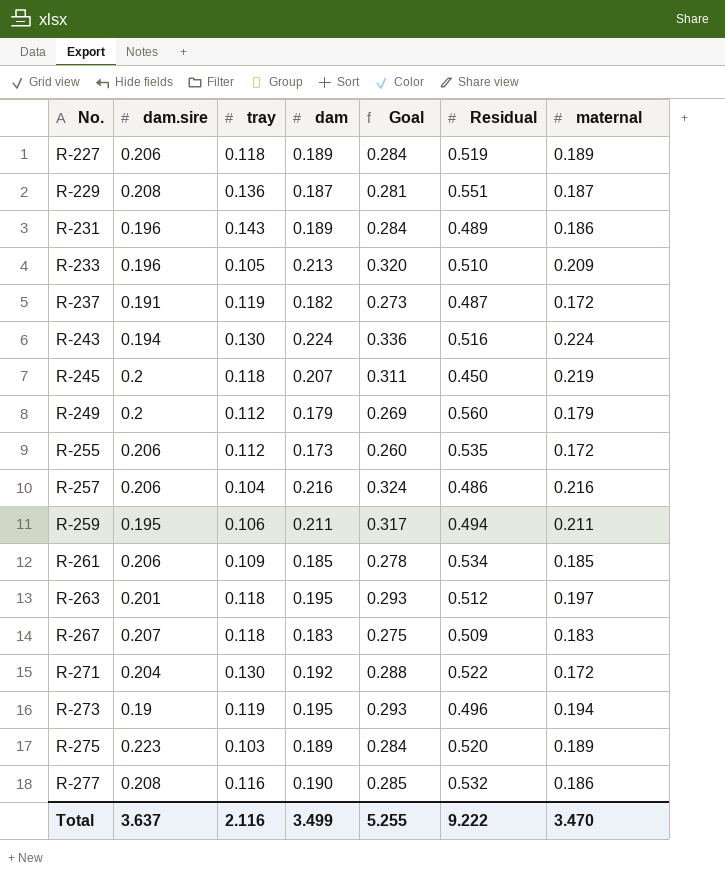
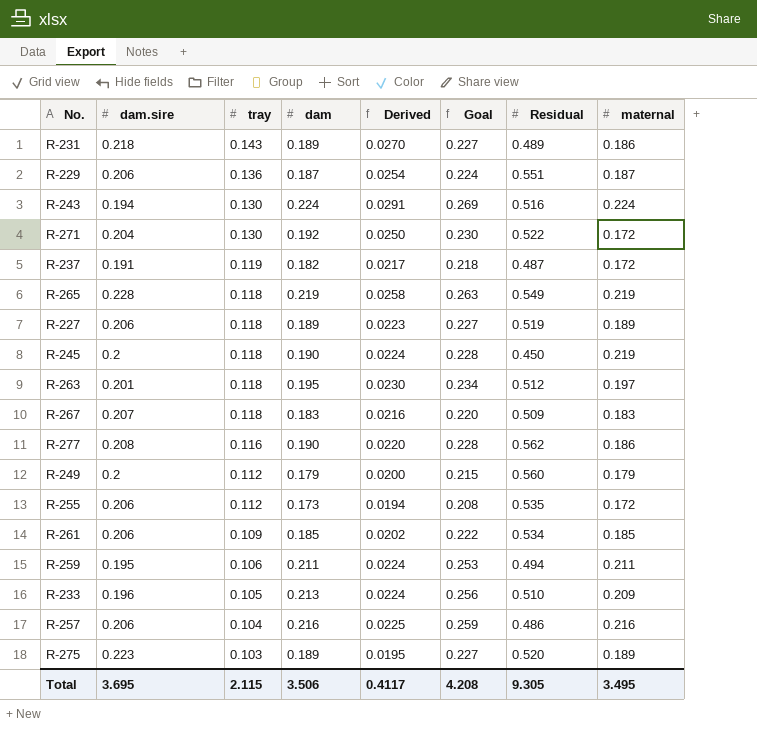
row order: No. ascending -> tray descending
column Derived | formula: none -> [tray] * [dam]
column Goal | formula: [dam] * 1.5 -> [dam] * 1.2
row R-273: 0.19 | 0.119 | 0.195 | 0.293 | 0.496 | 0.194 -> none
R-231 | dam.sire: 0.196 -> 0.218
R-229 | dam.sire: 0.208 -> 0.206
row R-265: none -> 0.228 | 0.118 | 0.219 | 0.0258 | 0.263 | 0.549 | 0.219
R-245 | dam: 0.207 -> 0.190
R-277 | Residual: 0.532 -> 0.562
Total | dam.sire: 3.637 -> 3.695
Total | tray: 2.116 -> 2.115
Total | dam: 3.499 -> 3.506
Total | Goal: 5.255 -> 4.208
Total | Residual: 9.222 -> 9.305
Total | maternal: 3.470 -> 3.495

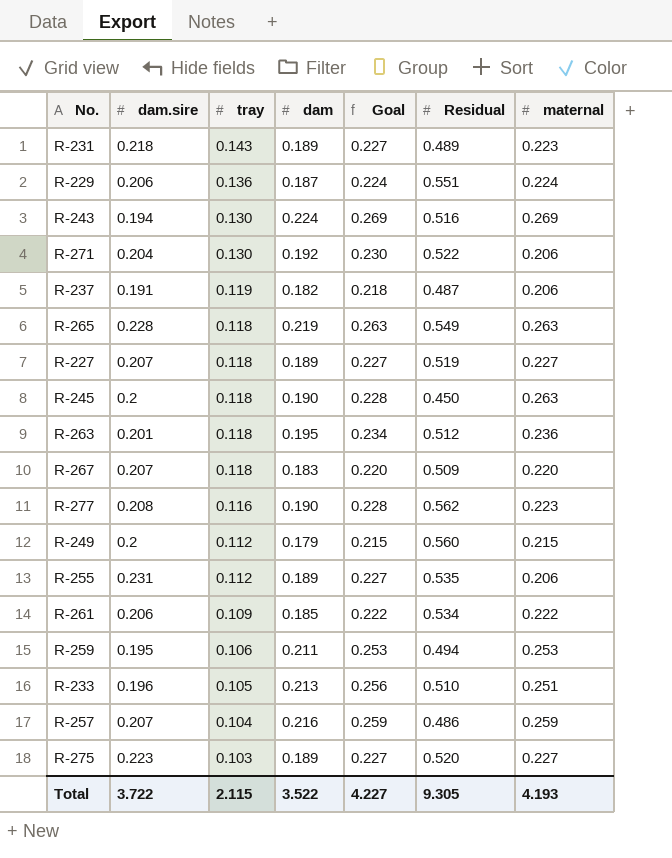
column Derived | formula: [tray] * [dam] -> none
R-231 | maternal: 0.186 -> 0.223
R-229 | maternal: 0.187 -> 0.224
R-243 | maternal: 0.224 -> 0.269
R-271 | maternal: 0.172 -> 0.206
R-237 | maternal: 0.172 -> 0.206
R-265 | maternal: 0.219 -> 0.263
R-227 | dam.sire: 0.206 -> 0.207
R-227 | maternal: 0.189 -> 0.227
R-245 | maternal: 0.219 -> 0.263
R-263 | maternal: 0.197 -> 0.236
R-267 | maternal: 0.183 -> 0.220
R-277 | maternal: 0.186 -> 0.223
R-249 | maternal: 0.179 -> 0.215
R-255 | dam.sire: 0.206 -> 0.231
R-255 | dam: 0.173 -> 0.189
R-255 | Goal: 0.208 -> 0.227
R-255 | maternal: 0.172 -> 0.206
R-261 | maternal: 0.185 -> 0.222
R-259 | maternal: 0.211 -> 0.253
R-233 | maternal: 0.209 -> 0.251
R-257 | dam.sire: 0.206 -> 0.207
R-257 | maternal: 0.216 -> 0.259
R-275 | maternal: 0.189 -> 0.227
Total | dam.sire: 3.695 -> 3.722
Total | dam: 3.506 -> 3.522
Total | Goal: 4.208 -> 4.227
Total | maternal: 3.495 -> 4.193

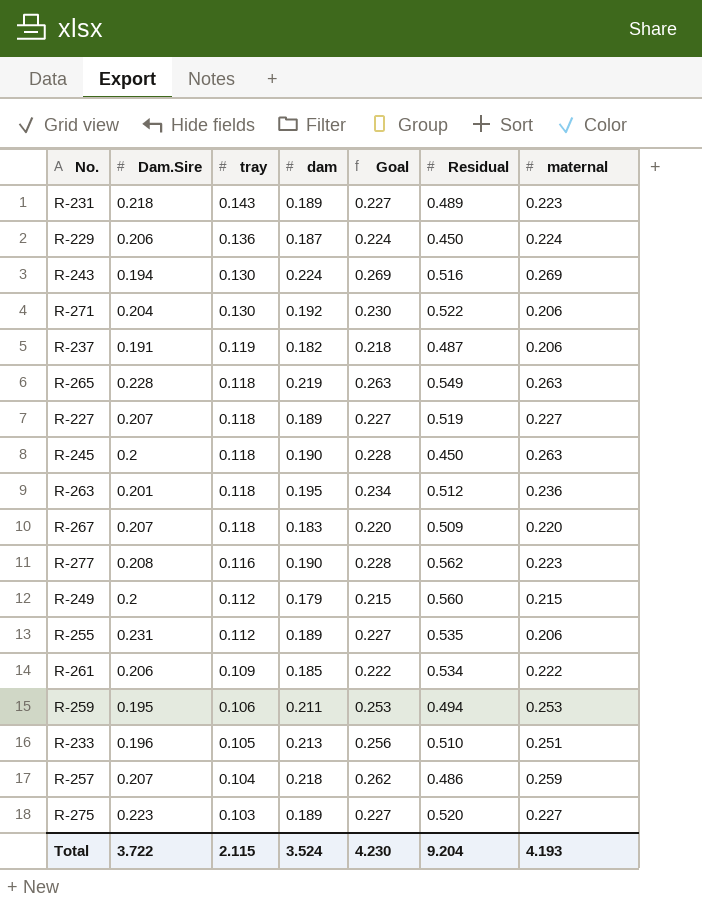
column name: dam.sire -> Dam.Sire
R-229 | Residual: 0.551 -> 0.450
R-257 | dam: 0.216 -> 0.218
R-257 | Goal: 0.259 -> 0.262
Total | dam: 3.522 -> 3.524
Total | Goal: 4.227 -> 4.230
Total | Residual: 9.305 -> 9.204

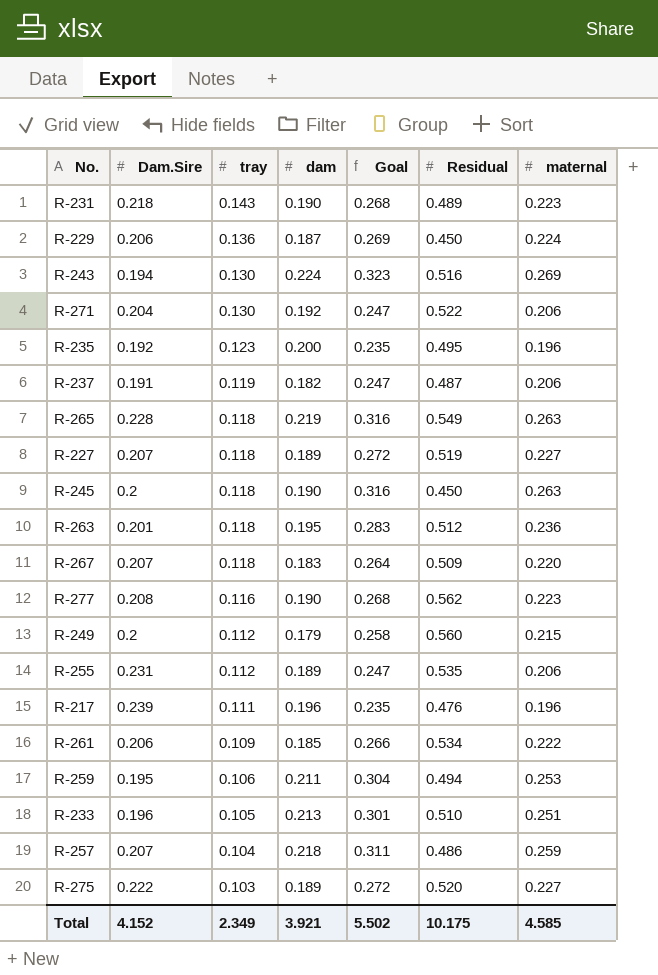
column Goal | formula: [dam] * 1.2 -> [maternal] * 1.2
R-231 | dam: 0.189 -> 0.190
row R-235: none -> 0.192 | 0.123 | 0.200 | 0.235 | 0.495 | 0.196
row R-217: none -> 0.239 | 0.111 | 0.196 | 0.235 | 0.476 | 0.196
R-275 | Dam.Sire: 0.223 -> 0.222
Total | Dam.Sire: 3.722 -> 4.152
Total | tray: 2.115 -> 2.349
Total | dam: 3.524 -> 3.921
Total | Goal: 4.230 -> 5.502
Total | Residual: 9.204 -> 10.175
Total | maternal: 4.193 -> 4.585

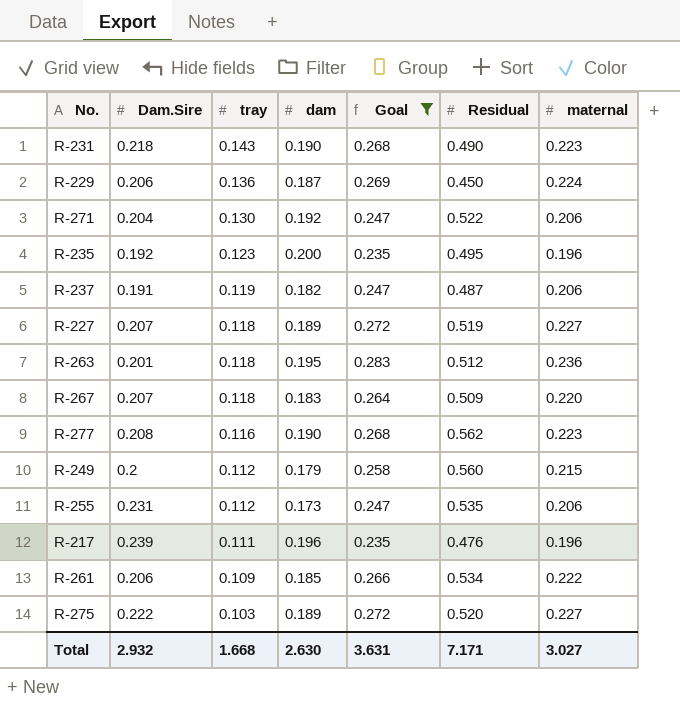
filter: none -> Goal <= 0.283
R-231 | Residual: 0.489 -> 0.490
R-255 | dam: 0.189 -> 0.173
Total | Dam.Sire: 4.152 -> 2.932
Total | tray: 2.349 -> 1.668
Total | dam: 3.921 -> 2.630
Total | Goal: 5.502 -> 3.631
Total | Residual: 10.175 -> 7.171
Total | maternal: 4.585 -> 3.027

